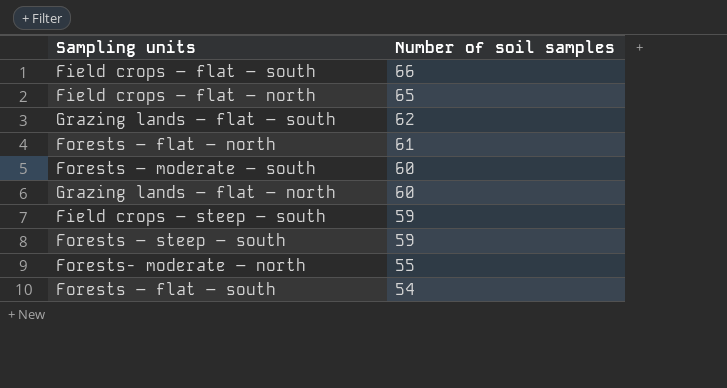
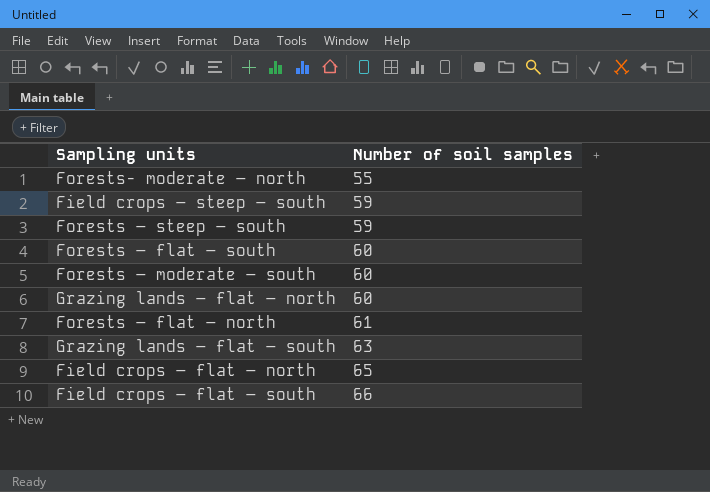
row order: Number of soil samples descending -> Number of soil samples ascending
Forests – flat – south | Number of soil samples: 54 -> 60
Grazing lands – flat – south | Number of soil samples: 62 -> 63

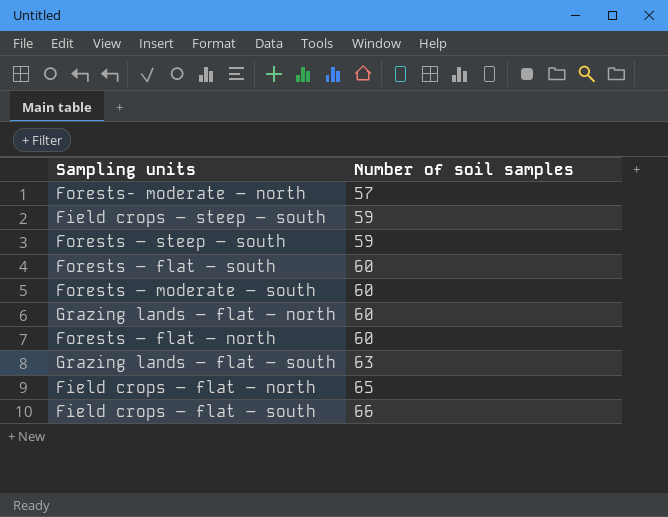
Forests- moderate – north | Number of soil samples: 55 -> 57
Forests – flat – north | Number of soil samples: 61 -> 60

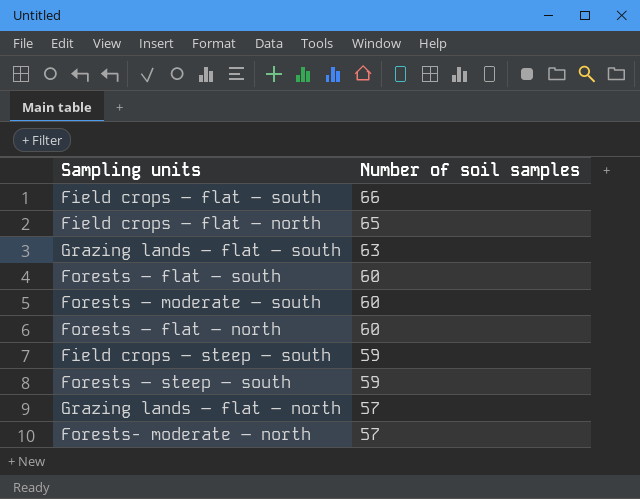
row order: Number of soil samples ascending -> Number of soil samples descending
Grazing lands – flat – north | Number of soil samples: 60 -> 57

